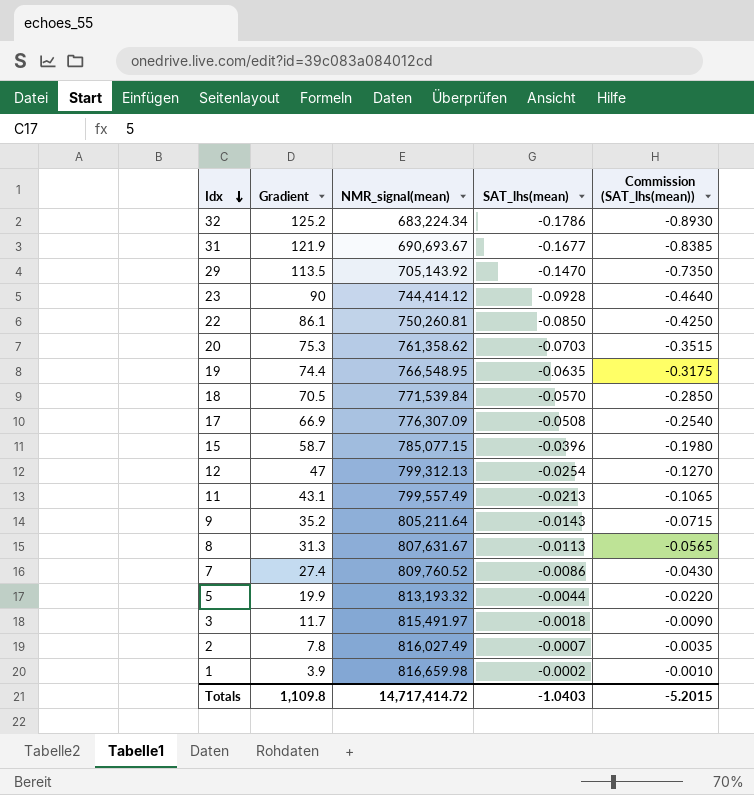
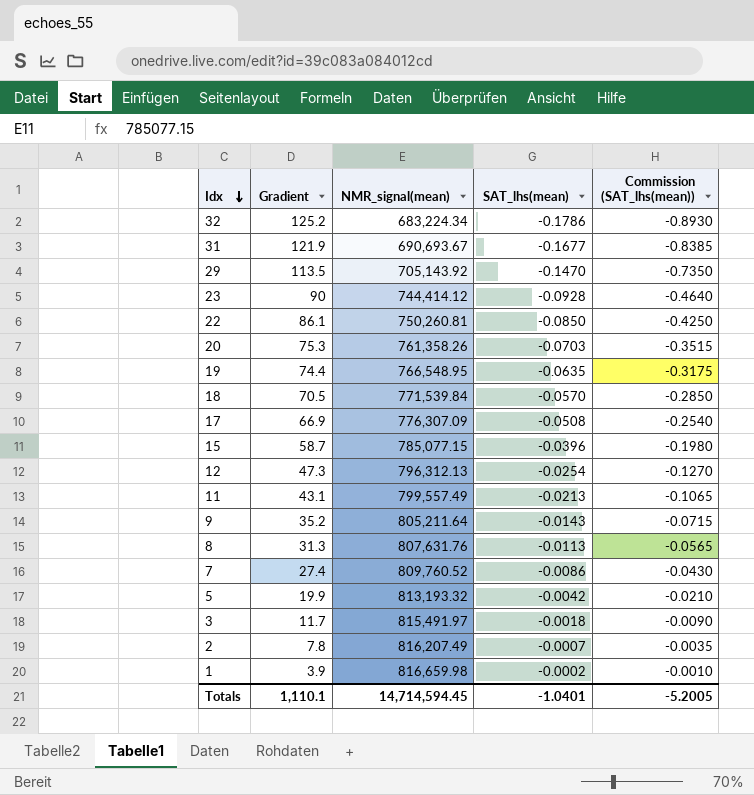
20 | NMR_signal(mean): 761,358.62 -> 761,358.26
12 | Gradient: 47 -> 47.3
12 | NMR_signal(mean): 799,312.13 -> 796,312.13
8 | NMR_signal(mean): 807,631.67 -> 807,631.76
5 | SAT_lhs(mean): -0.0044 -> -0.0042
5 | Commission (SAT_lhs(mean)): -0.0220 -> -0.0210
2 | NMR_signal(mean): 816,027.49 -> 816,207.49
Totals | Gradient: 1,109.8 -> 1,110.1
Totals | NMR_signal(mean): 14,717,414.72 -> 14,714,594.45
Totals | SAT_lhs(mean): -1.0403 -> -1.0401
Totals | Commission (SAT_lhs(mean)): -5.2015 -> -5.2005

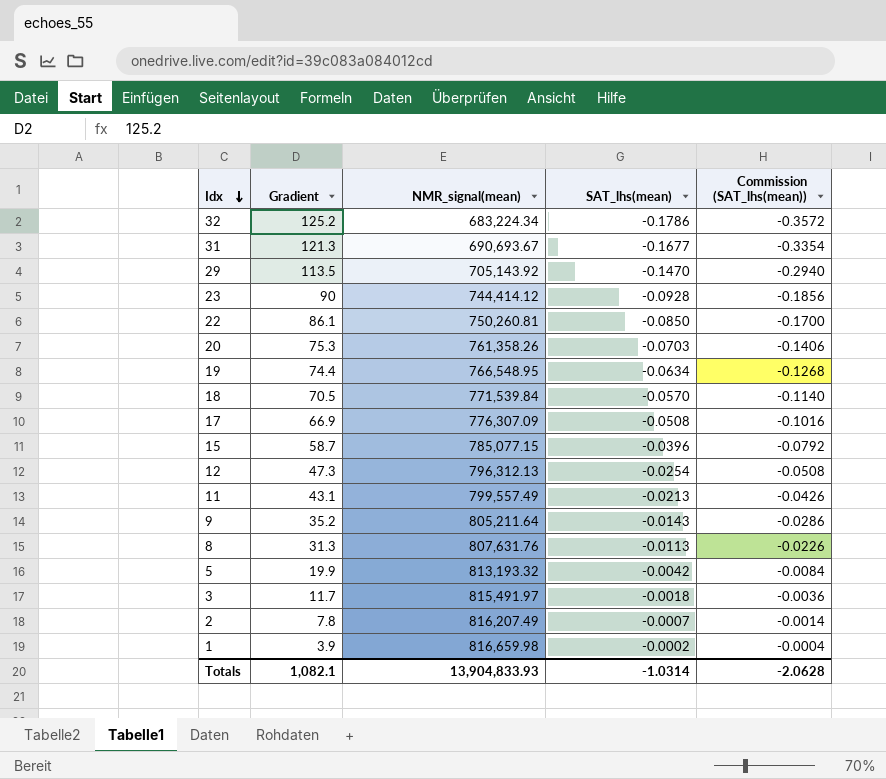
column Commission (SAT_lhs(mean)) | formula: [SAT_lhs(mean)] * 5 -> [SAT_lhs(mean)] * 2
row 7: 27.4 | 809,760.52 | -0.0086 | -0.0430 -> none
31 | Gradient: 121.9 -> 121.3
19 | SAT_lhs(mean): -0.0635 -> -0.0634
Totals | Gradient: 1,110.1 -> 1,082.1
Totals | NMR_signal(mean): 14,714,594.45 -> 13,904,833.93
Totals | SAT_lhs(mean): -1.0401 -> -1.0314
Totals | Commission (SAT_lhs(mean)): -5.2005 -> -2.0628

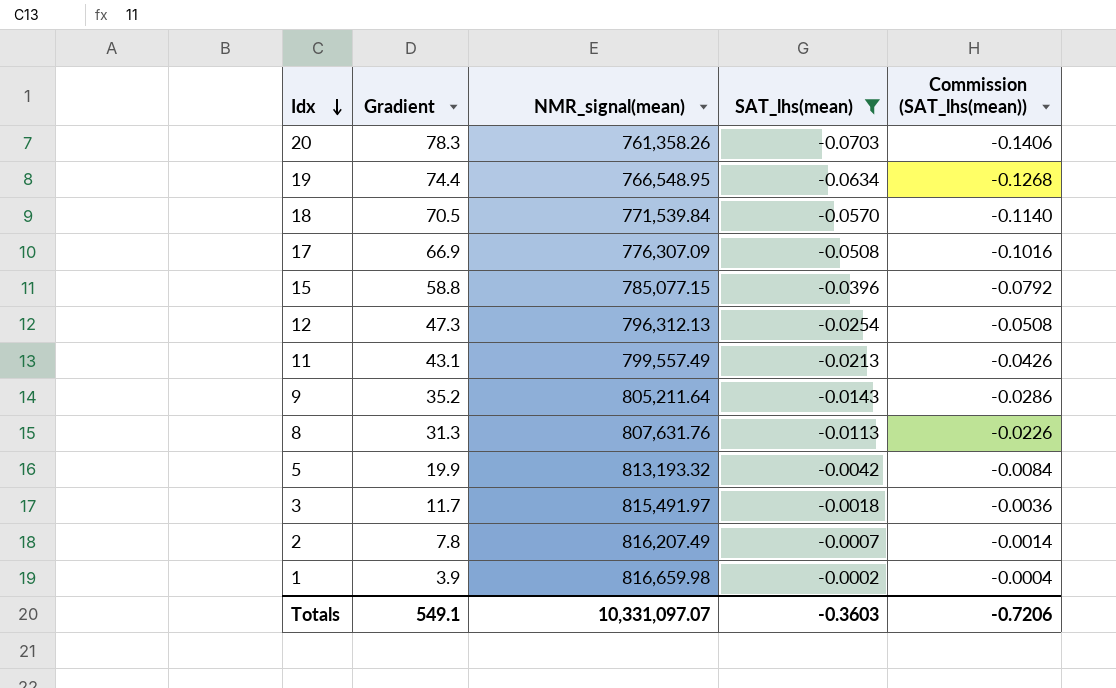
filter: none -> SAT_lhs(mean) >= -0.0703
20 | Gradient: 75.3 -> 78.3
15 | Gradient: 58.7 -> 58.8
Totals | Gradient: 1,082.1 -> 549.1
Totals | NMR_signal(mean): 13,904,833.93 -> 10,331,097.07
Totals | SAT_lhs(mean): -1.0314 -> -0.3603
Totals | Commission (SAT_lhs(mean)): -2.0628 -> -0.7206

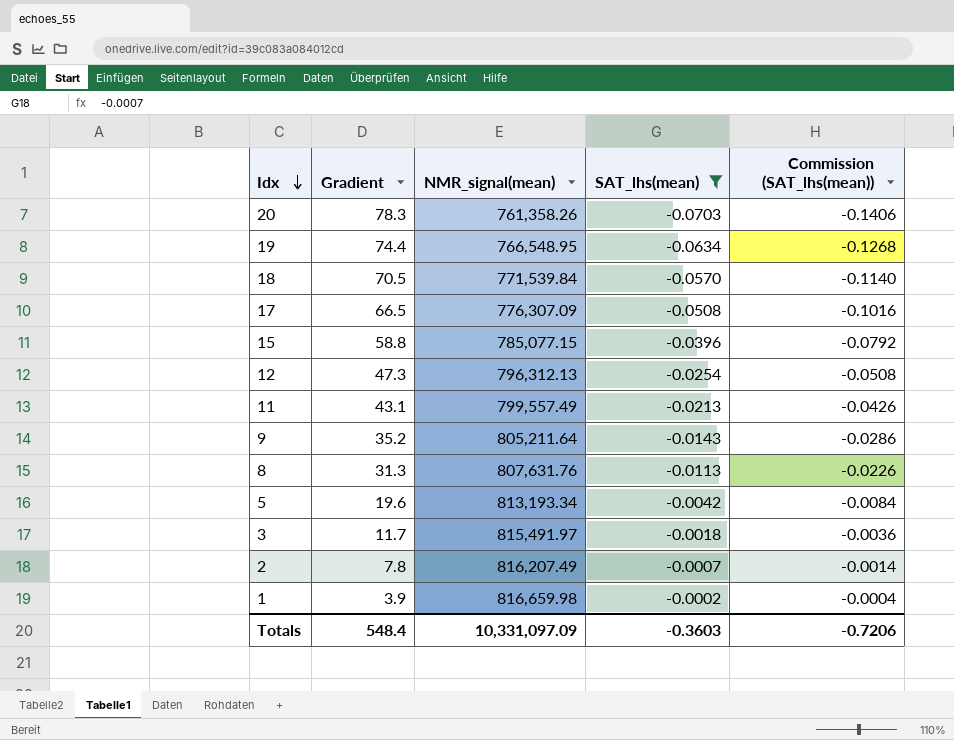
17 | Gradient: 66.9 -> 66.5
5 | Gradient: 19.9 -> 19.6
5 | NMR_signal(mean): 813,193.32 -> 813,193.34
Totals | Gradient: 549.1 -> 548.4
Totals | NMR_signal(mean): 10,331,097.07 -> 10,331,097.09

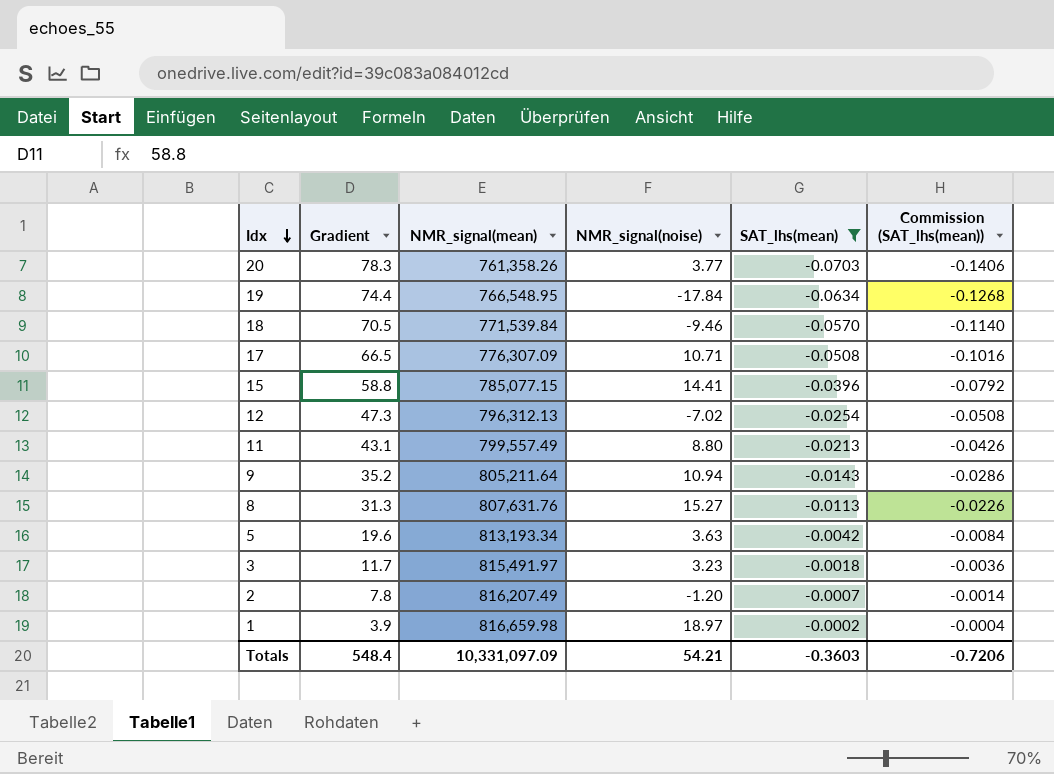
column NMR_signal(noise) | position: none -> 4

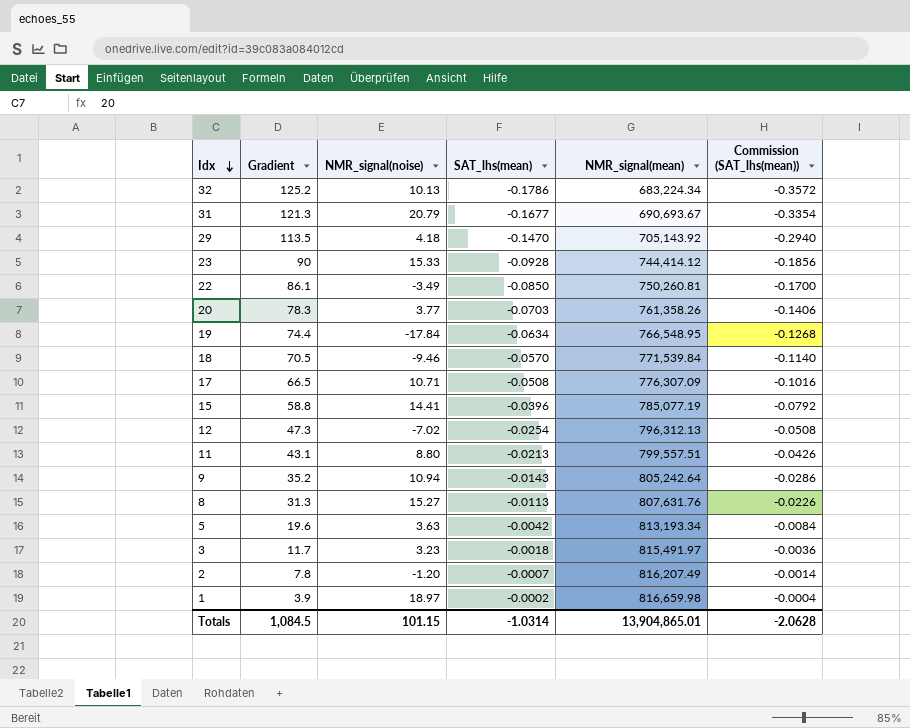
filter: SAT_lhs(mean) >= -0.0703 -> none
column NMR_signal(mean) | position: 3 -> 5
15 | NMR_signal(mean): 785,077.15 -> 785,077.19
11 | NMR_signal(mean): 799,557.49 -> 799,557.51
9 | NMR_signal(mean): 805,211.64 -> 805,242.64
Totals | Gradient: 548.4 -> 1,084.5
Totals | NMR_signal(noise): 54.21 -> 101.15
Totals | SAT_lhs(mean): -0.3603 -> -1.0314
Totals | NMR_signal(mean): 10,331,097.09 -> 13,904,865.01
Totals | Commission (SAT_lhs(mean)): -0.7206 -> -2.0628

